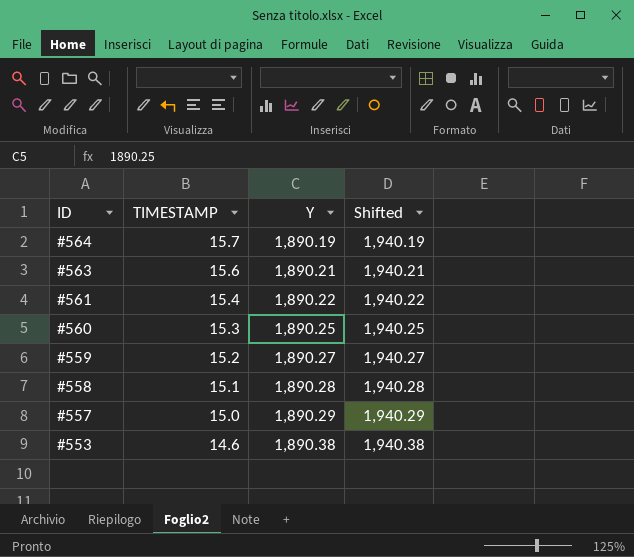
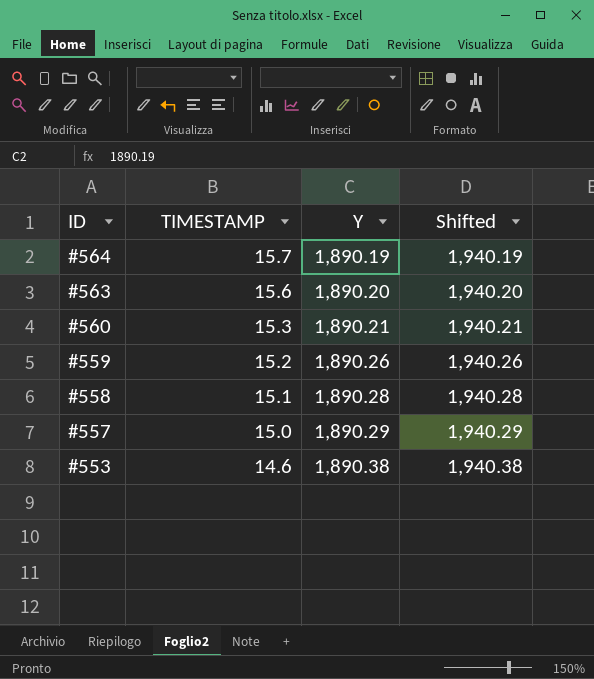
row #561: 15.4 | 1,890.22 | 1,940.22 -> none
#563 | Y: 1,890.21 -> 1,890.20
#563 | Shifted: 1,940.21 -> 1,940.20
#560 | Y: 1,890.25 -> 1,890.21
#560 | Shifted: 1,940.25 -> 1,940.21
#559 | Y: 1,890.27 -> 1,890.26
#559 | Shifted: 1,940.27 -> 1,940.26

